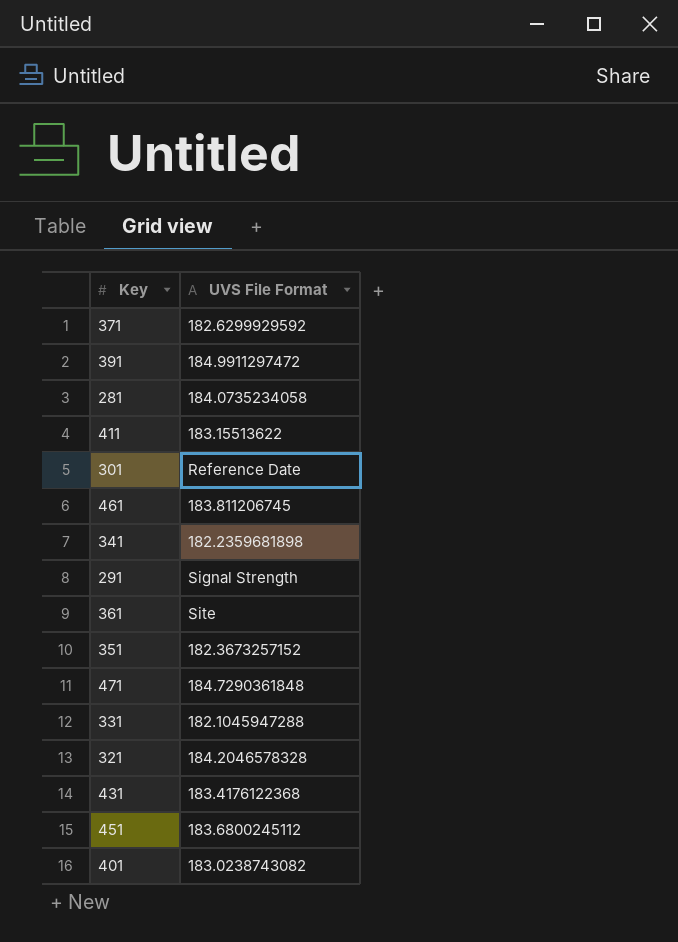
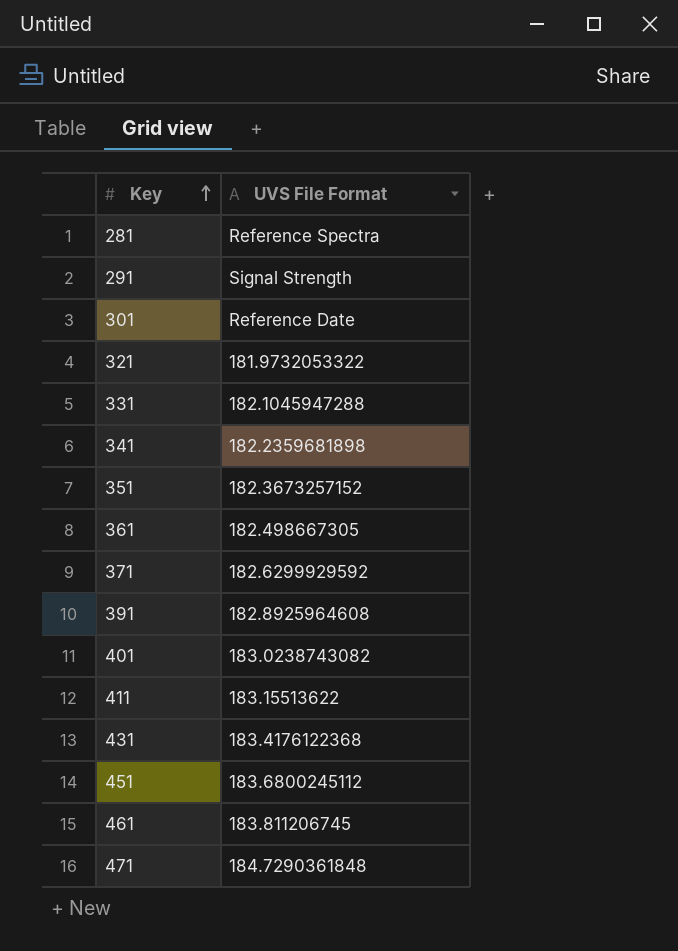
row order: none -> Key ascending
281 | UVS File Format: 184.0735234058 -> Reference Spectra
321 | UVS File Format: 184.2046578328 -> 181.9732053322
361 | UVS File Format: Site -> 182.498667305
391 | UVS File Format: 184.9911297472 -> 182.8925964608

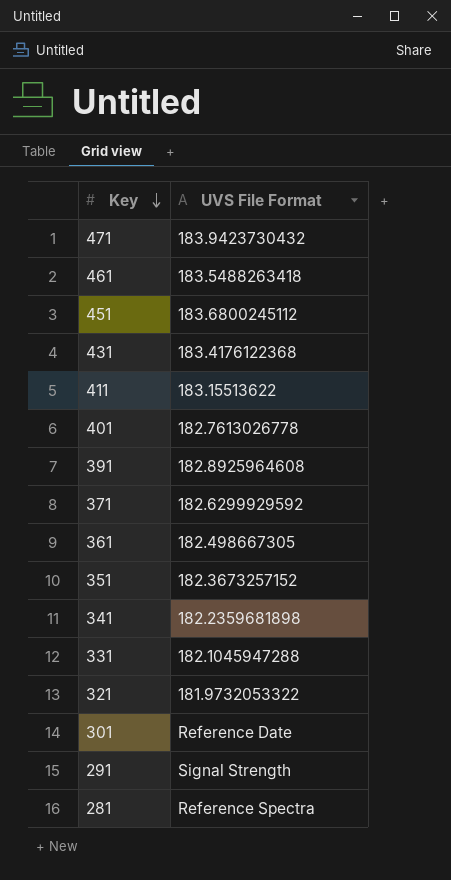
row order: Key ascending -> Key descending
471 | UVS File Format: 184.7290361848 -> 183.9423730432
461 | UVS File Format: 183.811206745 -> 183.5488263418
401 | UVS File Format: 183.0238743082 -> 182.7613026778

